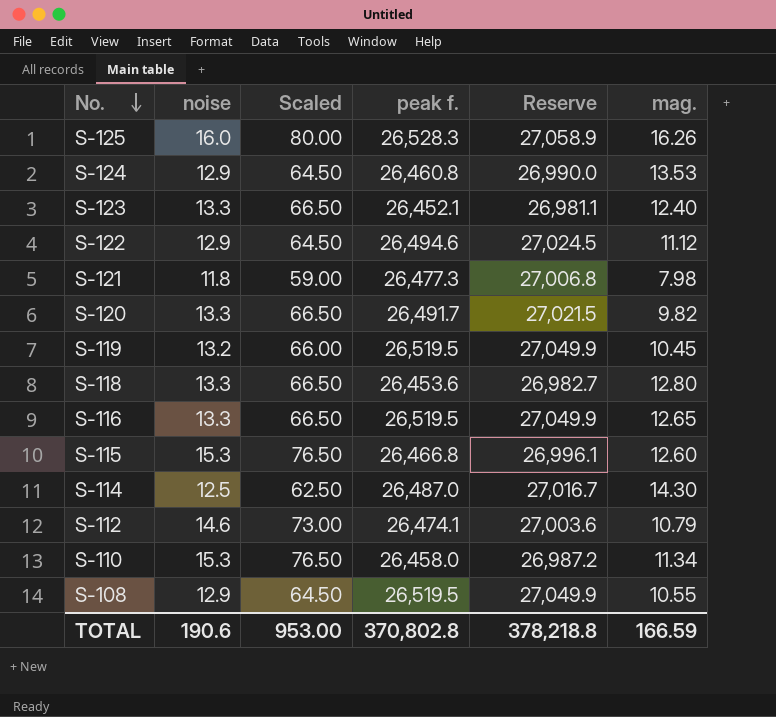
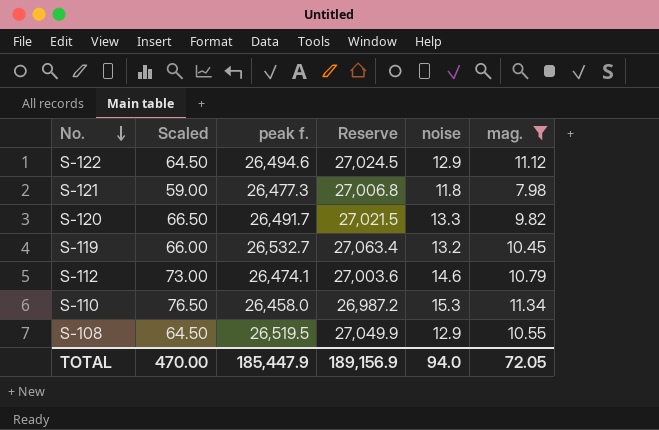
filter: none -> mag. <= 11.34
column noise | position: 2 -> 5
S-119 | peak f.: 26,519.5 -> 26,532.7
S-119 | Reserve: 27,049.9 -> 27,063.4
TOTAL | Scaled: 953.00 -> 470.00
TOTAL | peak f.: 370,802.8 -> 185,447.9
TOTAL | Reserve: 378,218.8 -> 189,156.9
TOTAL | noise: 190.6 -> 94.0
TOTAL | mag.: 166.59 -> 72.05

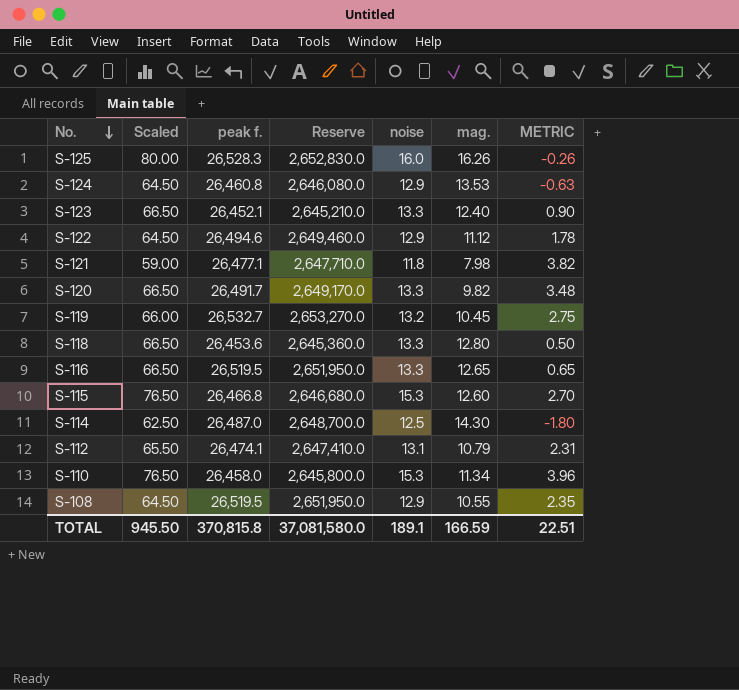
filter: mag. <= 11.34 -> none
column Reserve | formula: [peak f.] * 1.02 -> [peak f.] * 100
column METRIC | formula: none -> [noise] - [mag.]
S-121 | peak f.: 26,477.3 -> 26,477.1
S-112 | Scaled: 73.00 -> 65.50
S-112 | noise: 14.6 -> 13.1
TOTAL | Scaled: 470.00 -> 945.50
TOTAL | peak f.: 185,447.9 -> 370,815.8
TOTAL | Reserve: 189,156.9 -> 37,081,580.0
TOTAL | noise: 94.0 -> 189.1
TOTAL | mag.: 72.05 -> 166.59

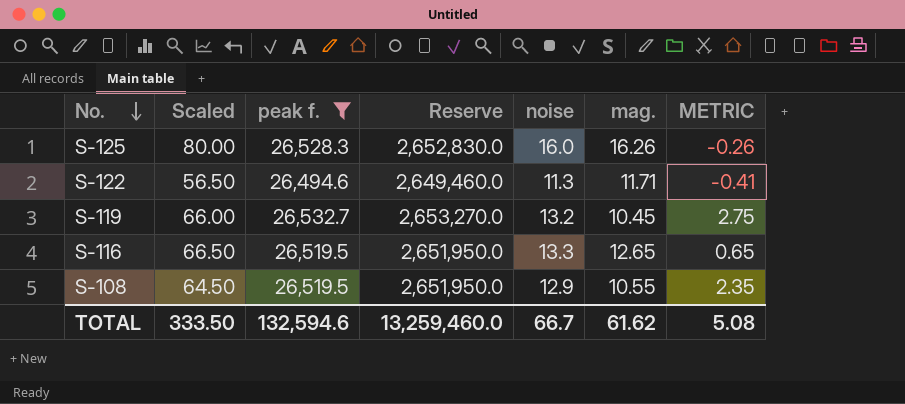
filter: none -> peak f. >= 26,494.6
S-122 | Scaled: 64.50 -> 56.50
S-122 | noise: 12.9 -> 11.3
S-122 | mag.: 11.12 -> 11.71
S-122 | METRIC: 1.78 -> -0.41
TOTAL | Scaled: 945.50 -> 333.50
TOTAL | peak f.: 370,815.8 -> 132,594.6
TOTAL | Reserve: 37,081,580.0 -> 13,259,460.0
TOTAL | noise: 189.1 -> 66.7
TOTAL | mag.: 166.59 -> 61.62
TOTAL | METRIC: 22.51 -> 5.08

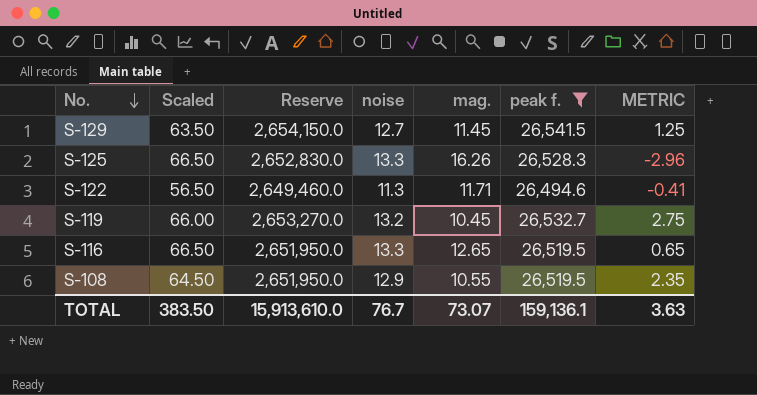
column peak f. | position: 3 -> 6
row S-129: none -> 63.50 | 2,654,150.0 | 12.7 | 11.45 | 26,541.5 | 1.25
S-125 | Scaled: 80.00 -> 66.50
S-125 | noise: 16.0 -> 13.3
S-125 | METRIC: -0.26 -> -2.96
TOTAL | Scaled: 333.50 -> 383.50
TOTAL | Reserve: 13,259,460.0 -> 15,913,610.0
TOTAL | noise: 66.7 -> 76.7
TOTAL | mag.: 61.62 -> 73.07
TOTAL | peak f.: 132,594.6 -> 159,136.1
TOTAL | METRIC: 5.08 -> 3.63

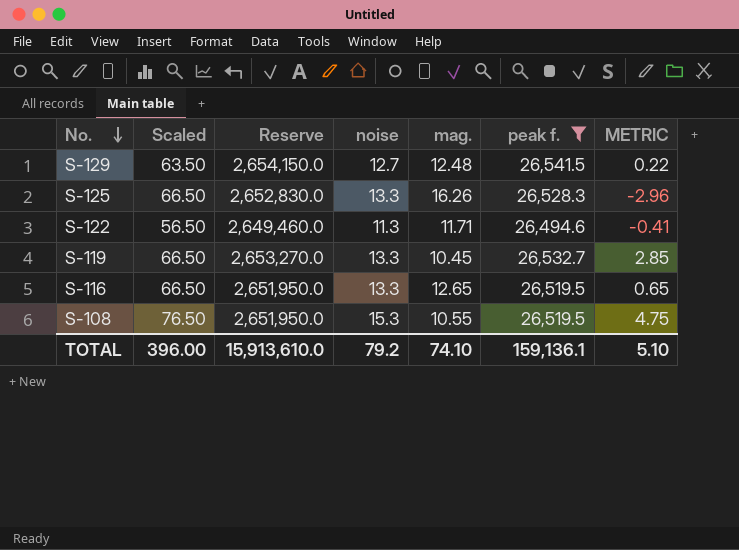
S-129 | mag.: 11.45 -> 12.48
S-129 | METRIC: 1.25 -> 0.22
S-119 | Scaled: 66.00 -> 66.50
S-119 | noise: 13.2 -> 13.3
S-119 | METRIC: 2.75 -> 2.85
S-108 | Scaled: 64.50 -> 76.50
S-108 | noise: 12.9 -> 15.3
S-108 | METRIC: 2.35 -> 4.75
TOTAL | Scaled: 383.50 -> 396.00
TOTAL | noise: 76.7 -> 79.2
TOTAL | mag.: 73.07 -> 74.10
TOTAL | METRIC: 3.63 -> 5.10

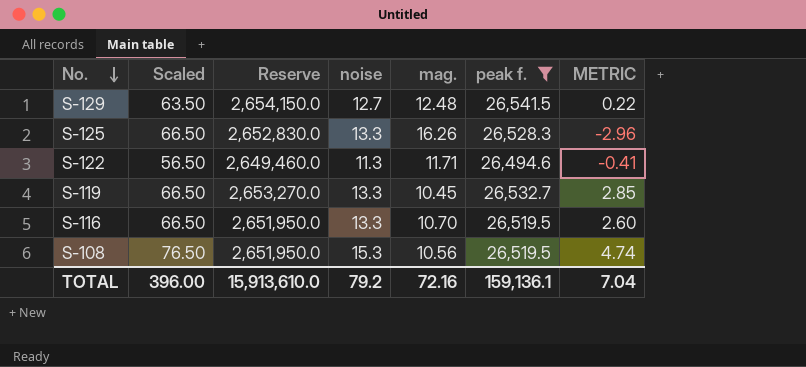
S-116 | mag.: 12.65 -> 10.70
S-116 | METRIC: 0.65 -> 2.60
S-108 | mag.: 10.55 -> 10.56
S-108 | METRIC: 4.75 -> 4.74
TOTAL | mag.: 74.10 -> 72.16
TOTAL | METRIC: 5.10 -> 7.04

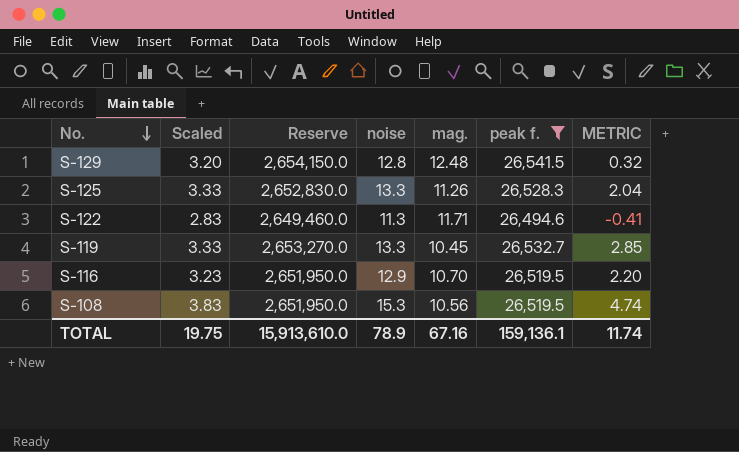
column Scaled | formula: [noise] * 5 -> [noise] * 0.25
S-129 | noise: 12.7 -> 12.8
S-129 | METRIC: 0.22 -> 0.32
S-125 | mag.: 16.26 -> 11.26
S-125 | METRIC: -2.96 -> 2.04
S-116 | noise: 13.3 -> 12.9
S-116 | METRIC: 2.60 -> 2.20
TOTAL | Scaled: 396.00 -> 19.75
TOTAL | noise: 79.2 -> 78.9
TOTAL | mag.: 72.16 -> 67.16
TOTAL | METRIC: 7.04 -> 11.74

